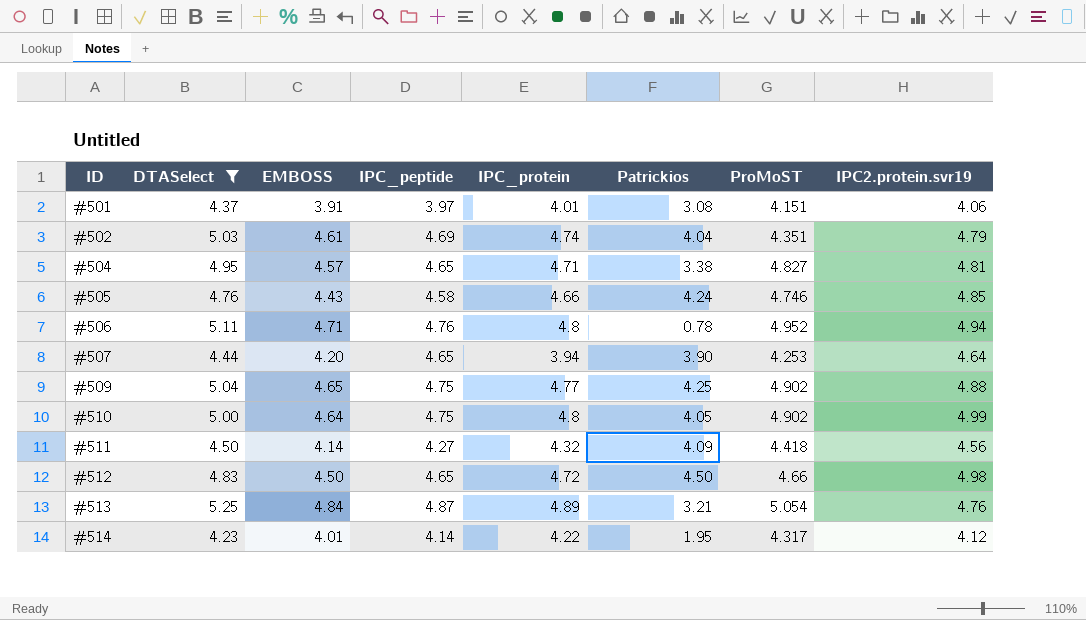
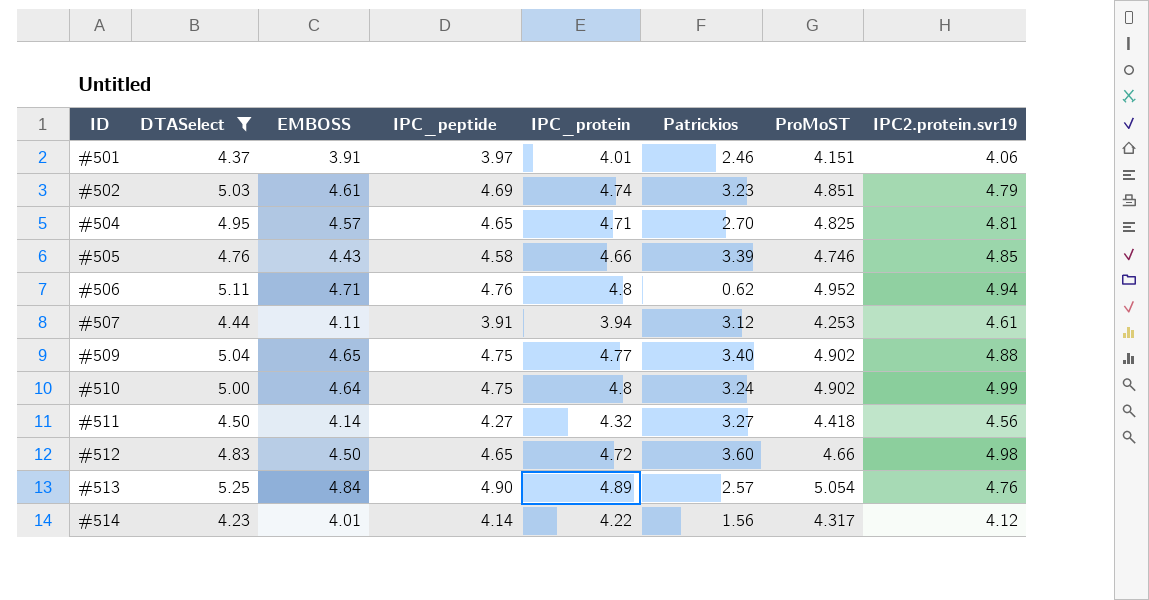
#501 | Patrickios: 3.08 -> 2.46
#502 | Patrickios: 4.04 -> 3.23
#502 | ProMoST: 4.351 -> 4.851
#504 | Patrickios: 3.38 -> 2.70
#504 | ProMoST: 4.827 -> 4.825
#505 | Patrickios: 4.24 -> 3.39
#506 | Patrickios: 0.78 -> 0.62
#507 | EMBOSS: 4.20 -> 4.11
#507 | IPC_peptide: 4.65 -> 3.91
#507 | Patrickios: 3.90 -> 3.12
#507 | IPC2.protein.svr19: 4.64 -> 4.61
#509 | Patrickios: 4.25 -> 3.40
#510 | Patrickios: 4.05 -> 3.24
#511 | Patrickios: 4.09 -> 3.27
#512 | Patrickios: 4.50 -> 3.60
#513 | IPC_peptide: 4.87 -> 4.90
#513 | Patrickios: 3.21 -> 2.57
#514 | Patrickios: 1.95 -> 1.56

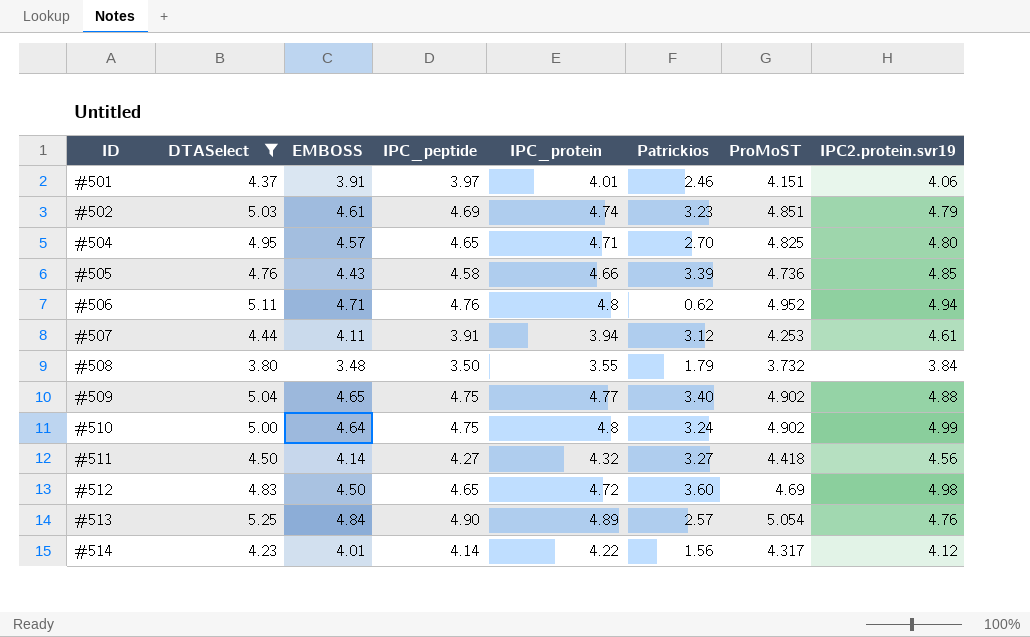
#504 | IPC2.protein.svr19: 4.81 -> 4.80
#505 | ProMoST: 4.746 -> 4.736
row #508: none -> 3.80 | 3.48 | 3.50 | 3.55 | 1.79 | 3.732 | 3.84
#512 | ProMoST: 4.66 -> 4.69

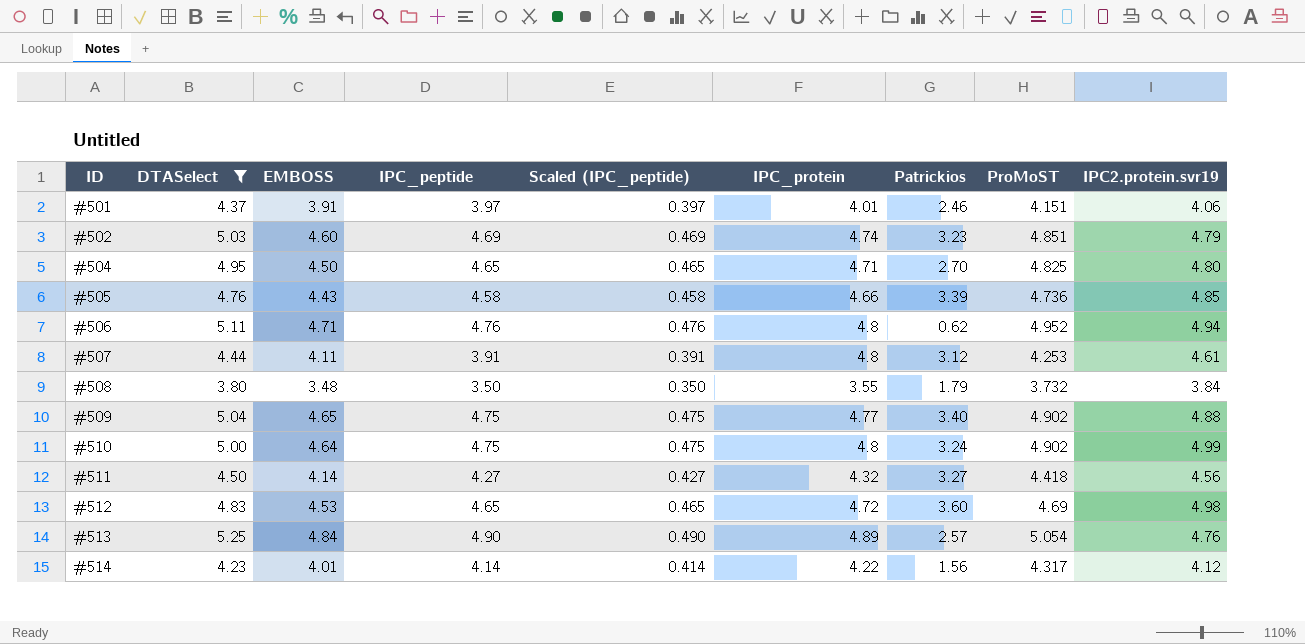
column Scaled (IPC_peptide) | formula: none -> [IPC_peptide] * 0.1
#502 | EMBOSS: 4.61 -> 4.60
#504 | EMBOSS: 4.57 -> 4.50
#507 | IPC_protein: 3.94 -> 4.8
#512 | EMBOSS: 4.50 -> 4.53

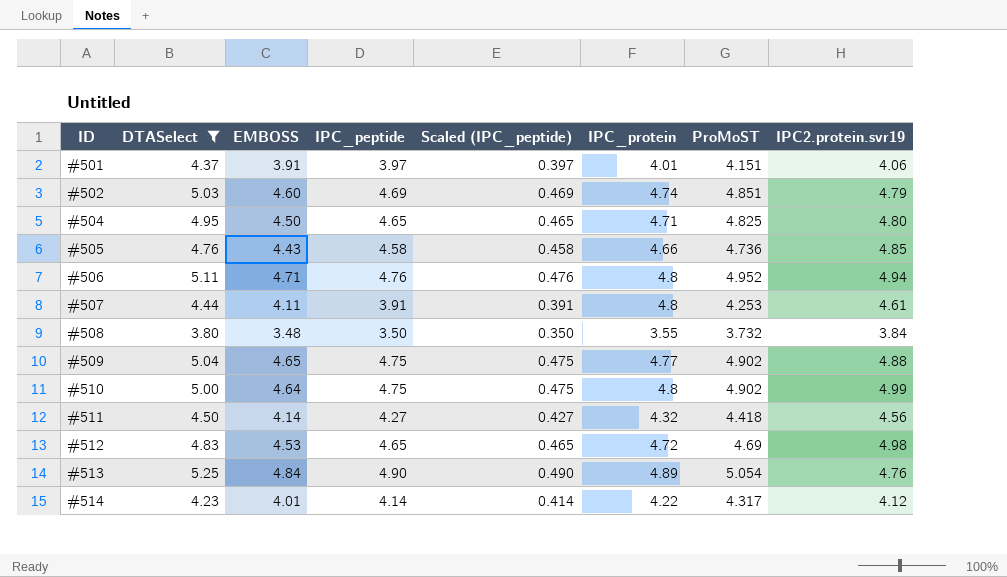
column Patrickios | position: 7 -> none

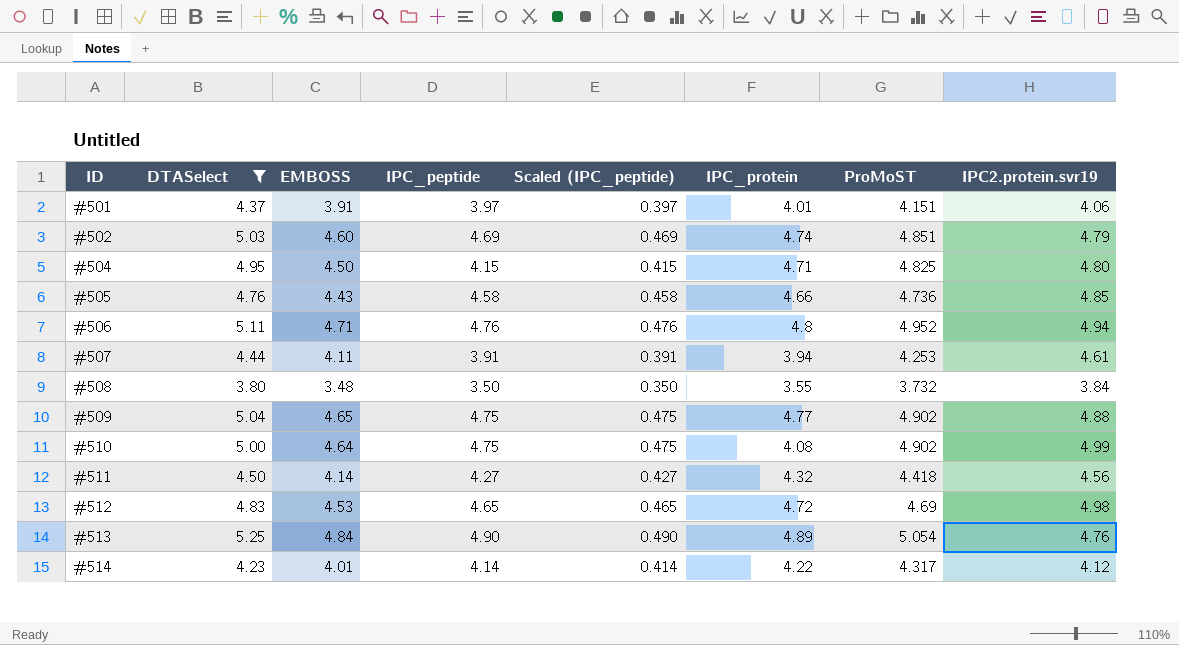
#504 | IPC_peptide: 4.65 -> 4.15
#504 | Scaled (IPC_peptide): 0.465 -> 0.415
#507 | IPC_protein: 4.8 -> 3.94
#510 | IPC_protein: 4.8 -> 4.08

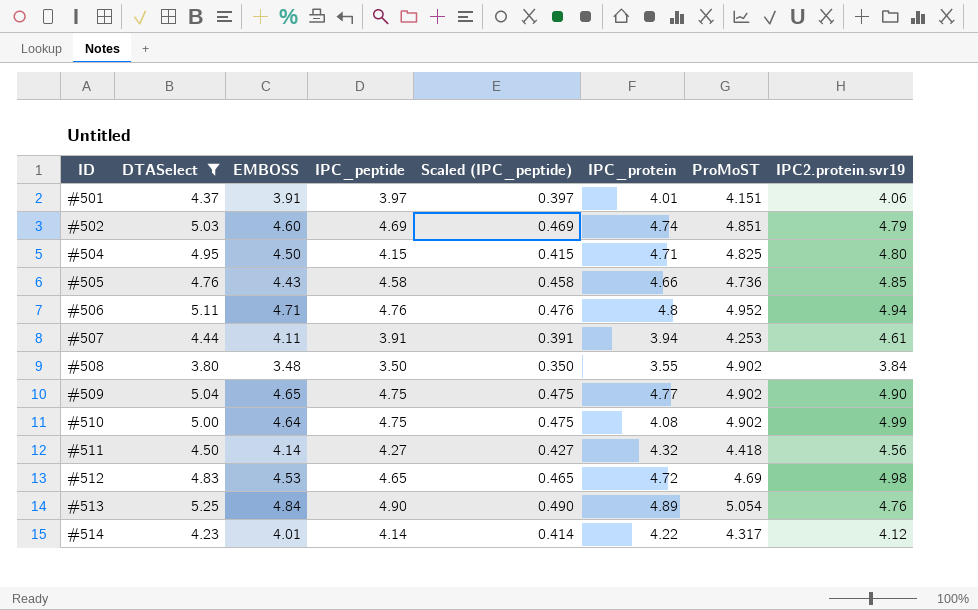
#508 | ProMoST: 3.732 -> 4.902
#509 | IPC2.protein.svr19: 4.88 -> 4.90

